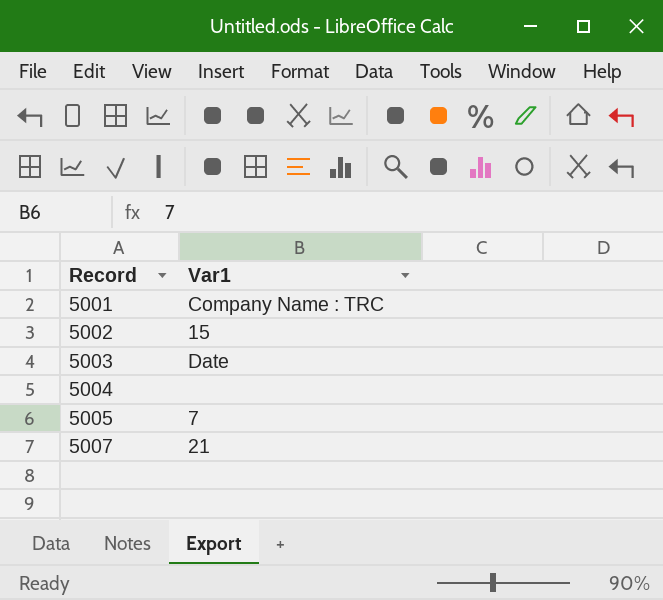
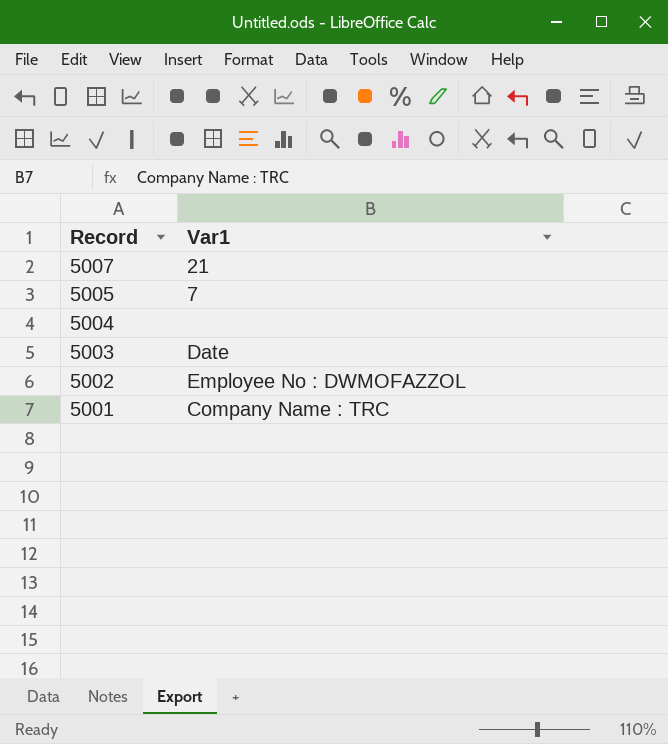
row order: Record ascending -> Record descending
5002 | Var1: 15 -> Employee No : DWMOFAZZOL

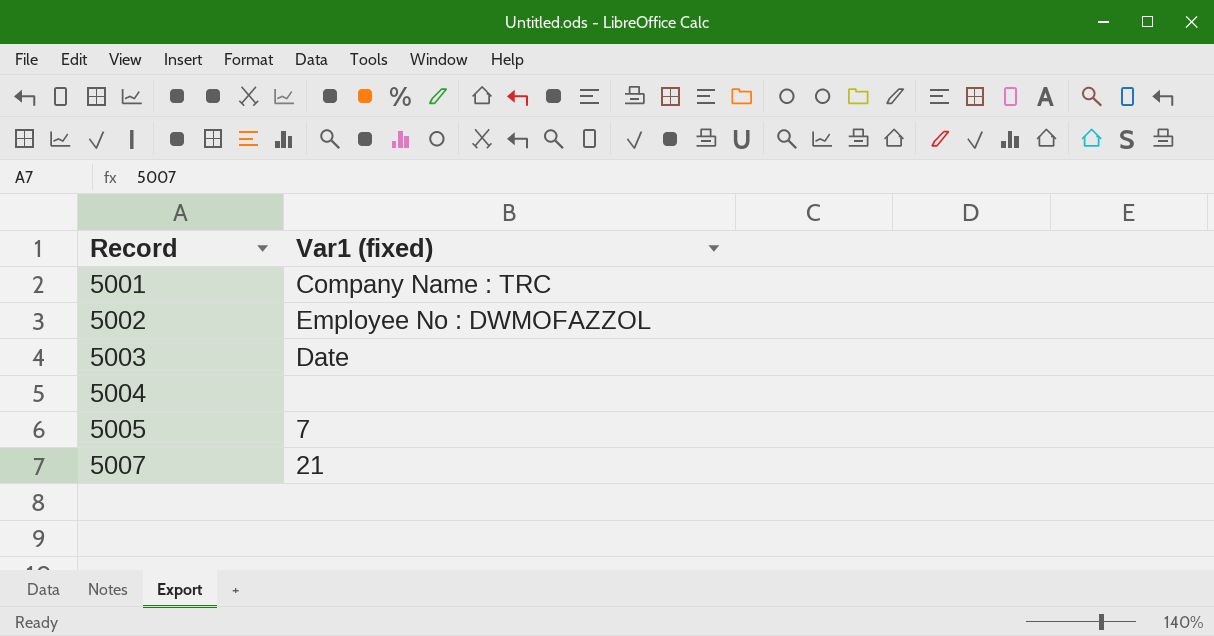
row order: Record descending -> Record ascending
column name: Var1 -> Var1 (fixed)

